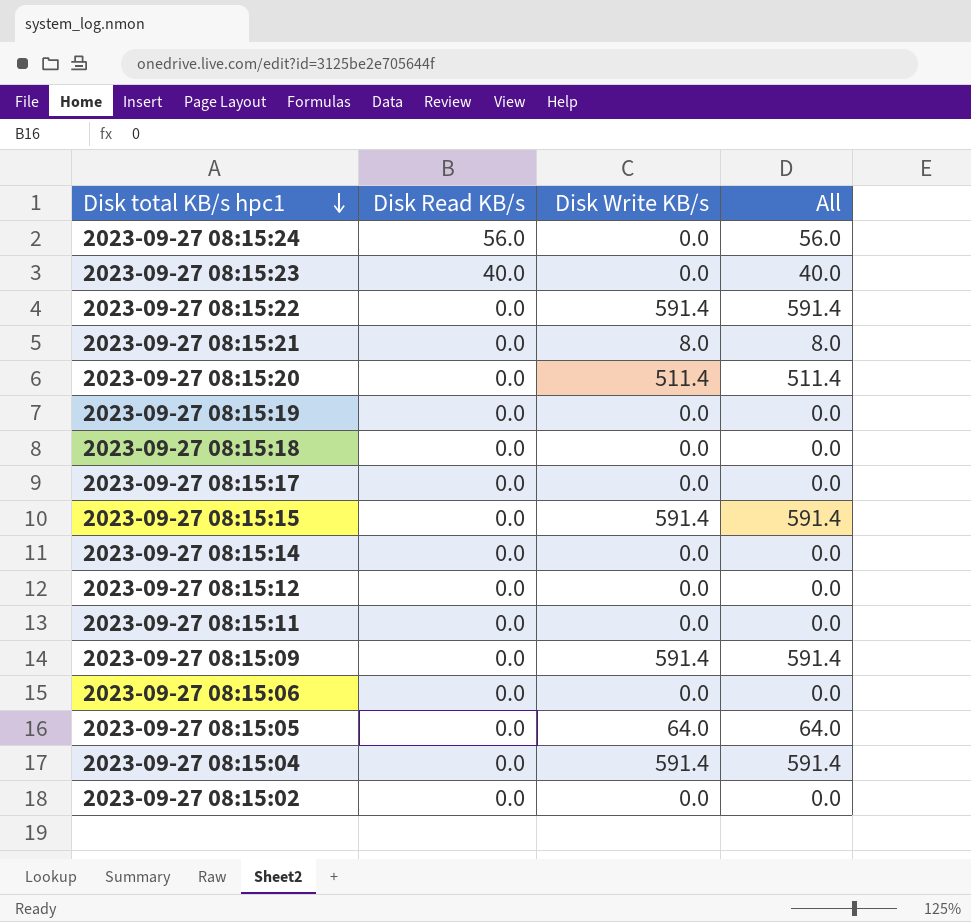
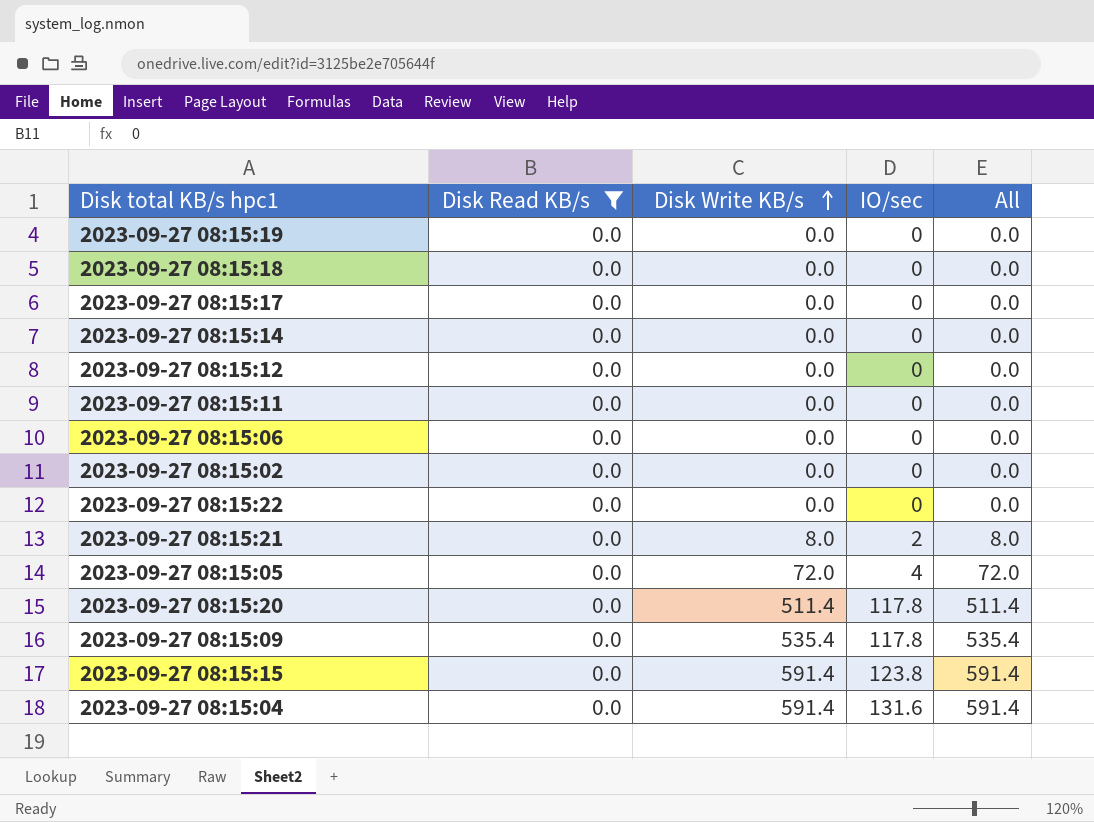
filter: none -> Disk Read KB/s = 0.0
row order: Disk total KB/s hpc1 descending -> Disk Write KB/s ascending
column IO/sec | position: none -> 4
2023-09-27 08:15:22 | Disk Write KB/s: 591.4 -> 0.0
2023-09-27 08:15:22 | All: 591.4 -> 0.0
2023-09-27 08:15:05 | Disk Write KB/s: 64.0 -> 72.0
2023-09-27 08:15:05 | All: 64.0 -> 72.0
2023-09-27 08:15:09 | Disk Write KB/s: 591.4 -> 535.4
2023-09-27 08:15:09 | All: 591.4 -> 535.4

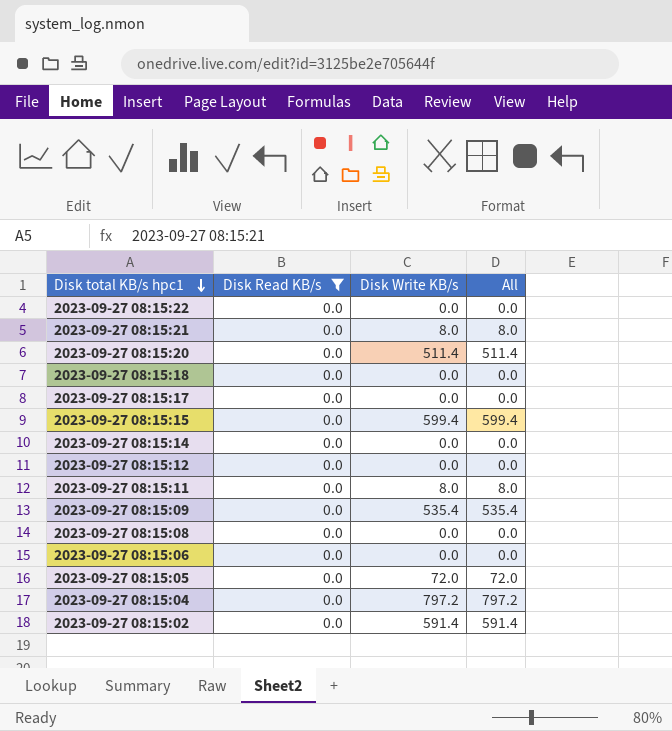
row order: Disk Write KB/s ascending -> Disk total KB/s hpc1 descending
column IO/sec | position: 4 -> none
row 2023-09-27 08:15:19: 0.0 | 0.0 | 0 | 0.0 -> none
2023-09-27 08:15:15 | Disk Write KB/s: 591.4 -> 599.4
2023-09-27 08:15:15 | All: 591.4 -> 599.4
2023-09-27 08:15:11 | Disk Write KB/s: 0.0 -> 8.0
2023-09-27 08:15:11 | All: 0.0 -> 8.0
row 2023-09-27 08:15:08: none -> 0.0 | 0.0 | 0.0
2023-09-27 08:15:04 | Disk Write KB/s: 591.4 -> 797.2
2023-09-27 08:15:04 | All: 591.4 -> 797.2
2023-09-27 08:15:02 | Disk Write KB/s: 0.0 -> 591.4
2023-09-27 08:15:02 | All: 0.0 -> 591.4

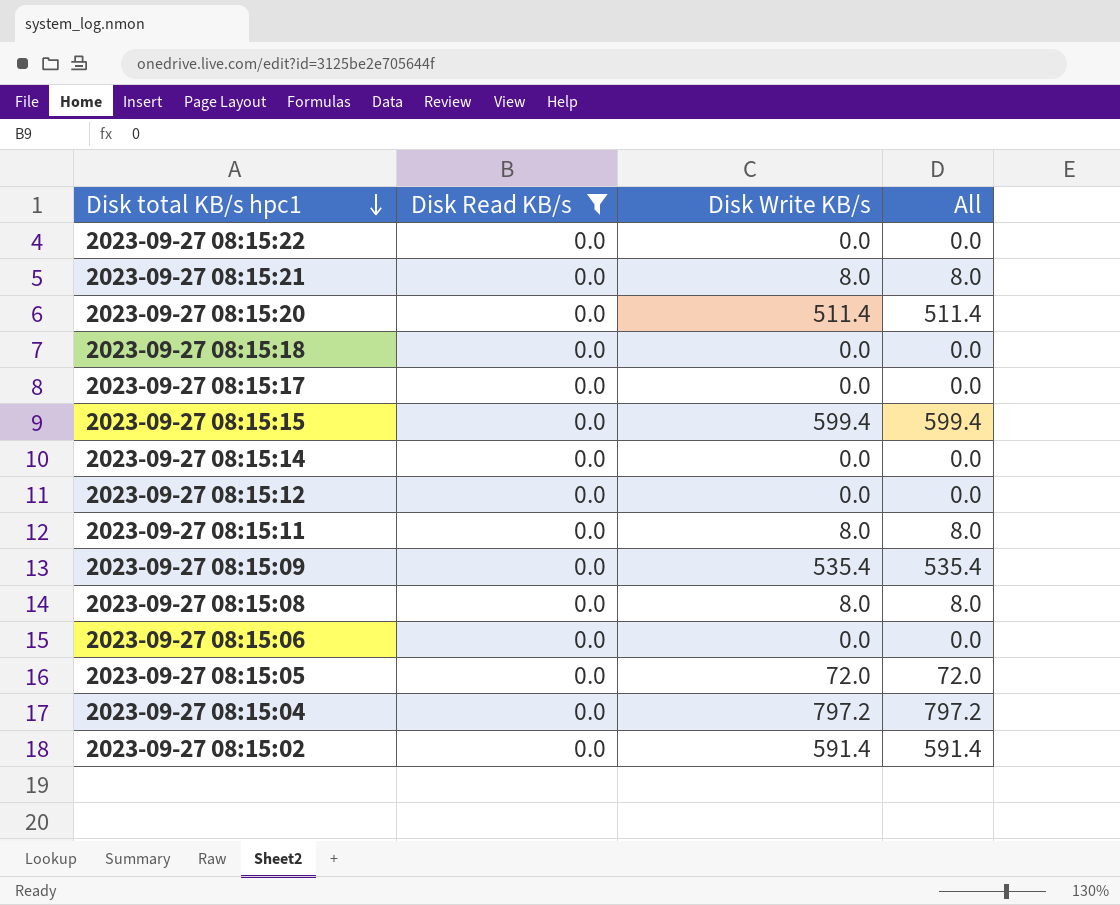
2023-09-27 08:15:08 | Disk Write KB/s: 0.0 -> 8.0
2023-09-27 08:15:08 | All: 0.0 -> 8.0

